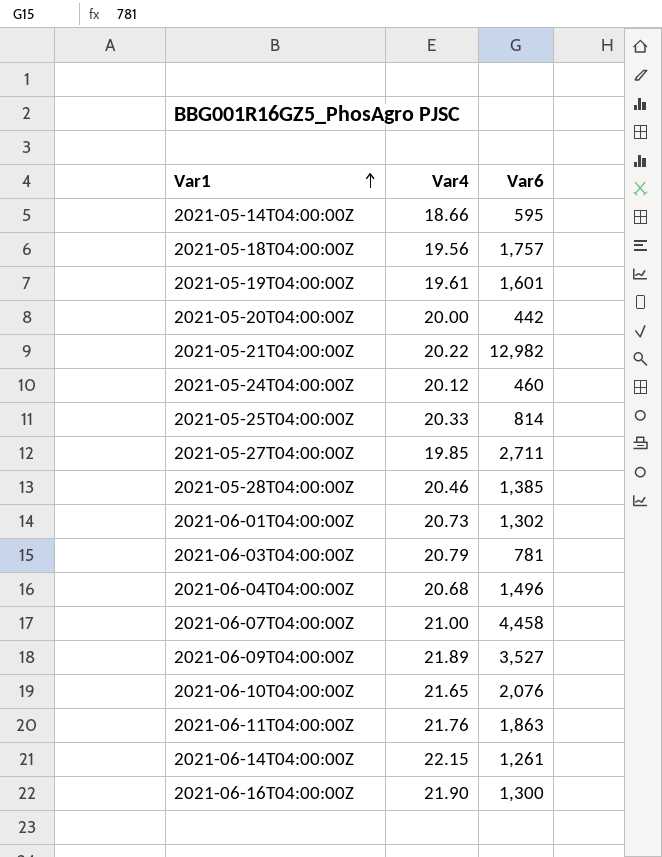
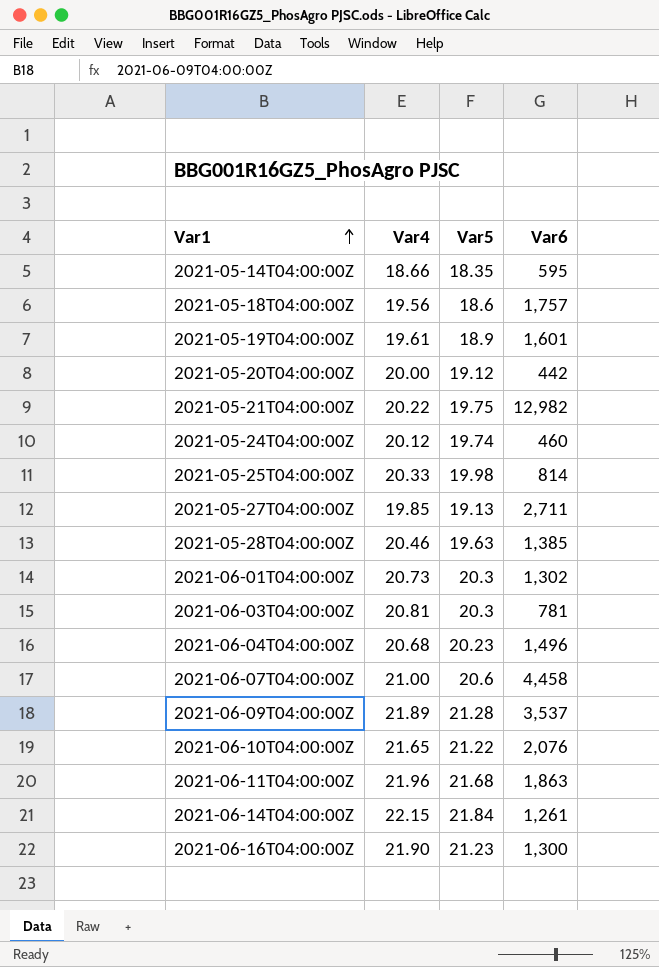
column Var5 | position: none -> 3
2021-06-03T04:00:00Z | Var4: 20.79 -> 20.81
2021-06-09T04:00:00Z | Var6: 3,527 -> 3,537
2021-06-11T04:00:00Z | Var4: 21.76 -> 21.96

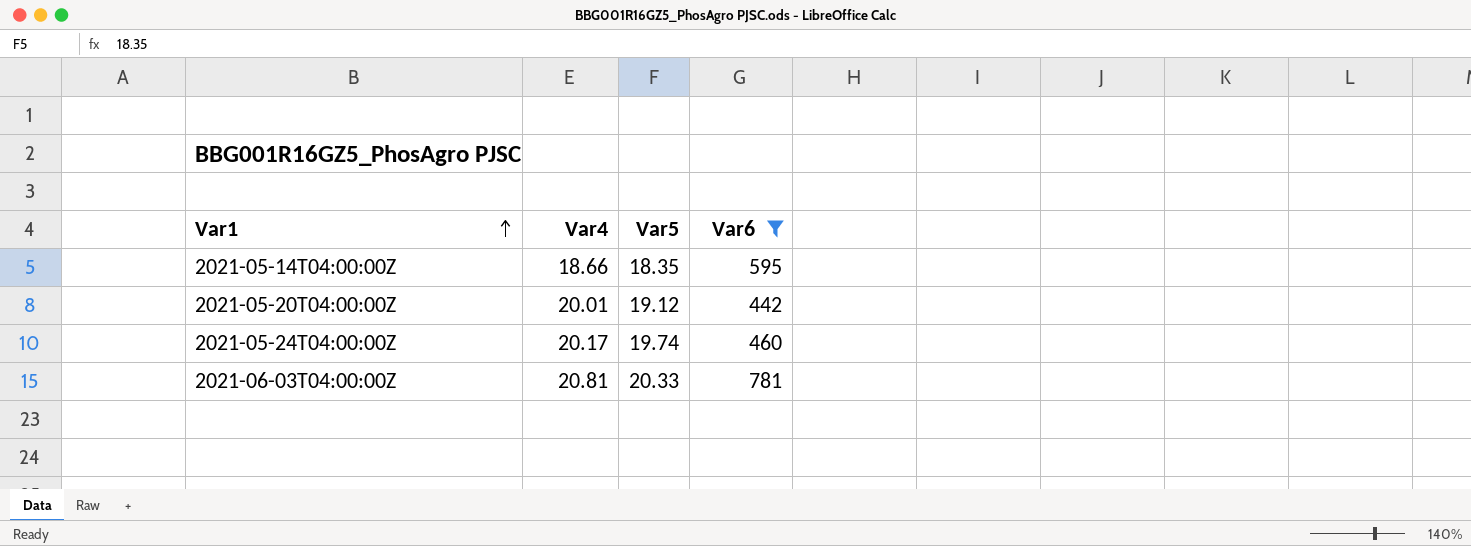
filter: none -> Var6 <= 781
2021-05-20T04:00:00Z | Var4: 20.00 -> 20.01
2021-05-24T04:00:00Z | Var4: 20.12 -> 20.17
2021-06-03T04:00:00Z | Var5: 20.3 -> 20.33

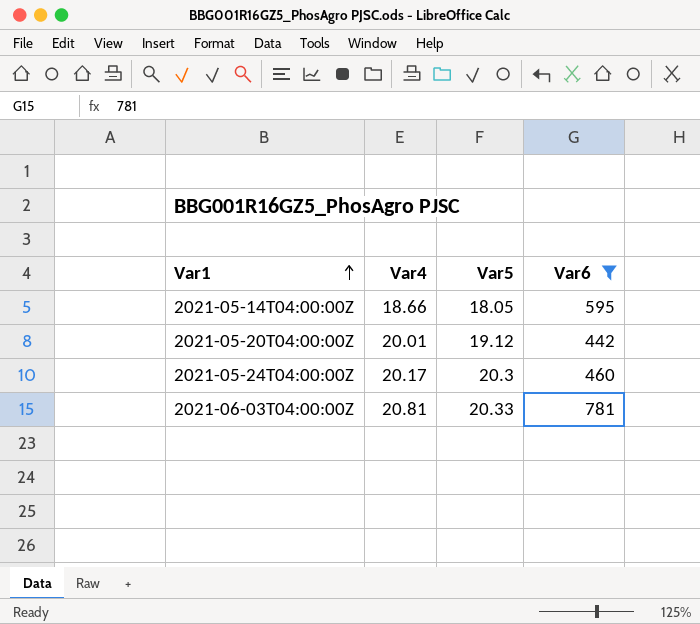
2021-05-14T04:00:00Z | Var5: 18.35 -> 18.05
2021-05-24T04:00:00Z | Var5: 19.74 -> 20.3

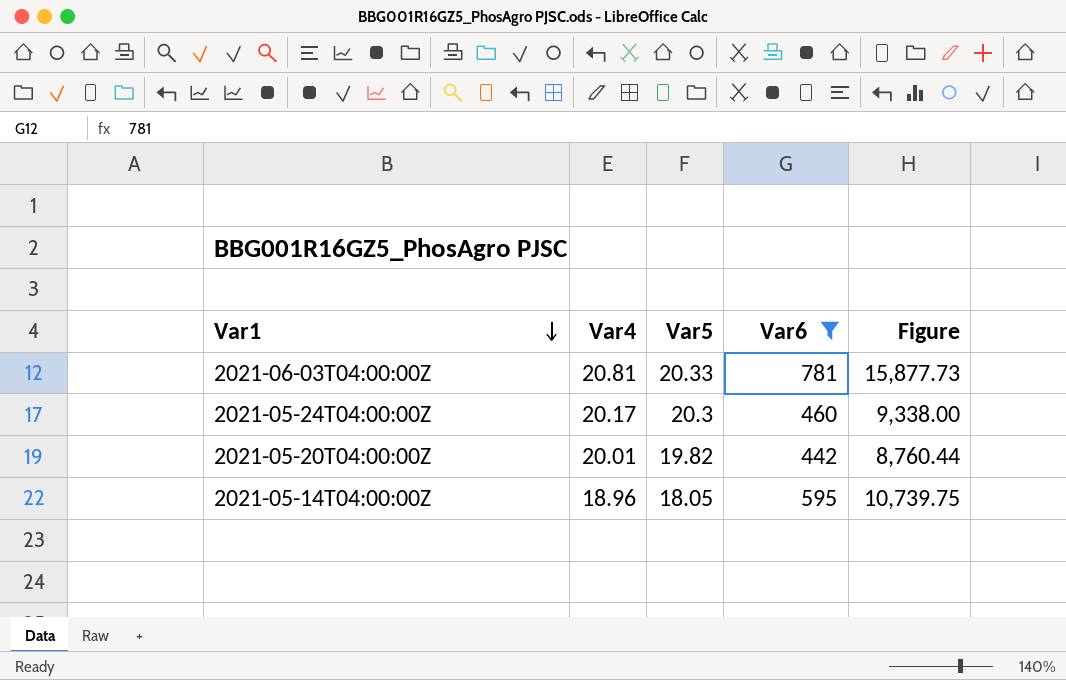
row order: Var1 ascending -> Var1 descending
column Figure | formula: none -> [Var5] * [Var6]
2021-05-20T04:00:00Z | Var5: 19.12 -> 19.82
2021-05-14T04:00:00Z | Var4: 18.66 -> 18.96

